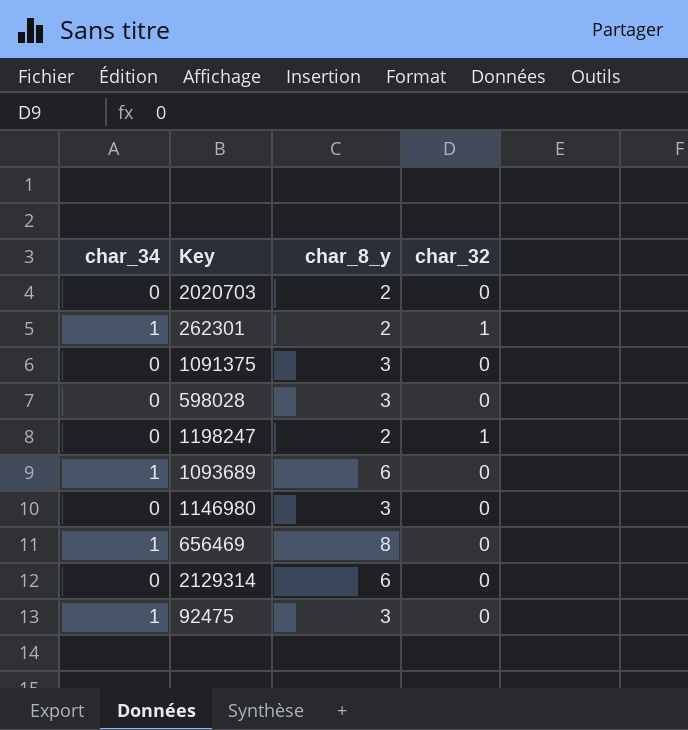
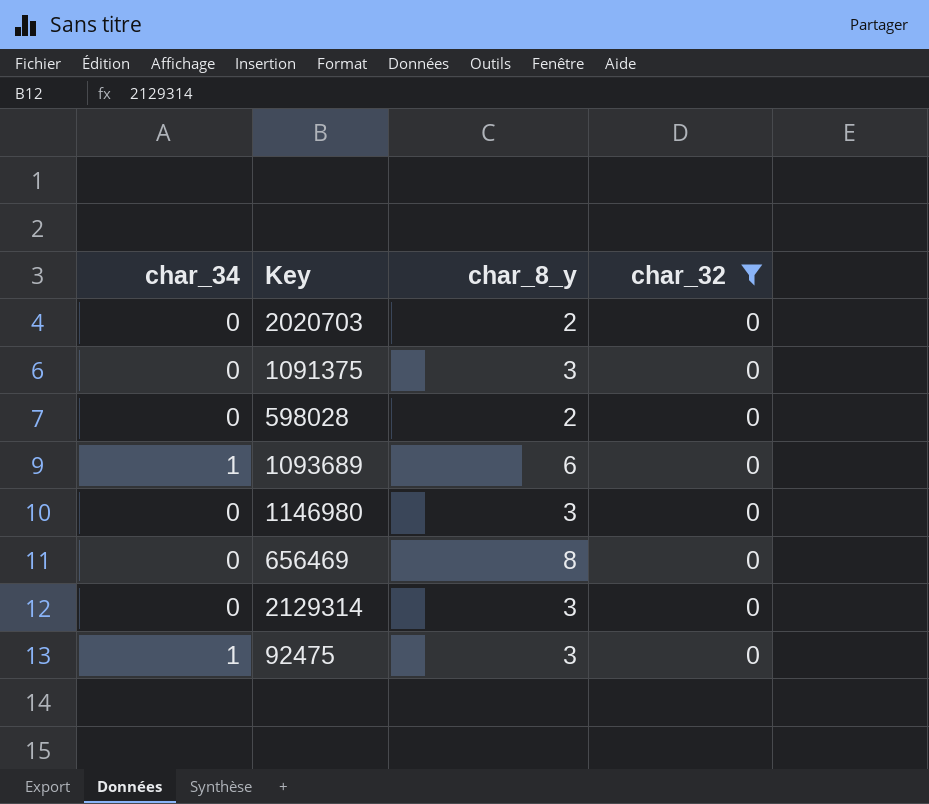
filter: none -> char_32 = 0
598028 | char_8_y: 3 -> 2
656469 | char_34: 1 -> 0
2129314 | char_8_y: 6 -> 3

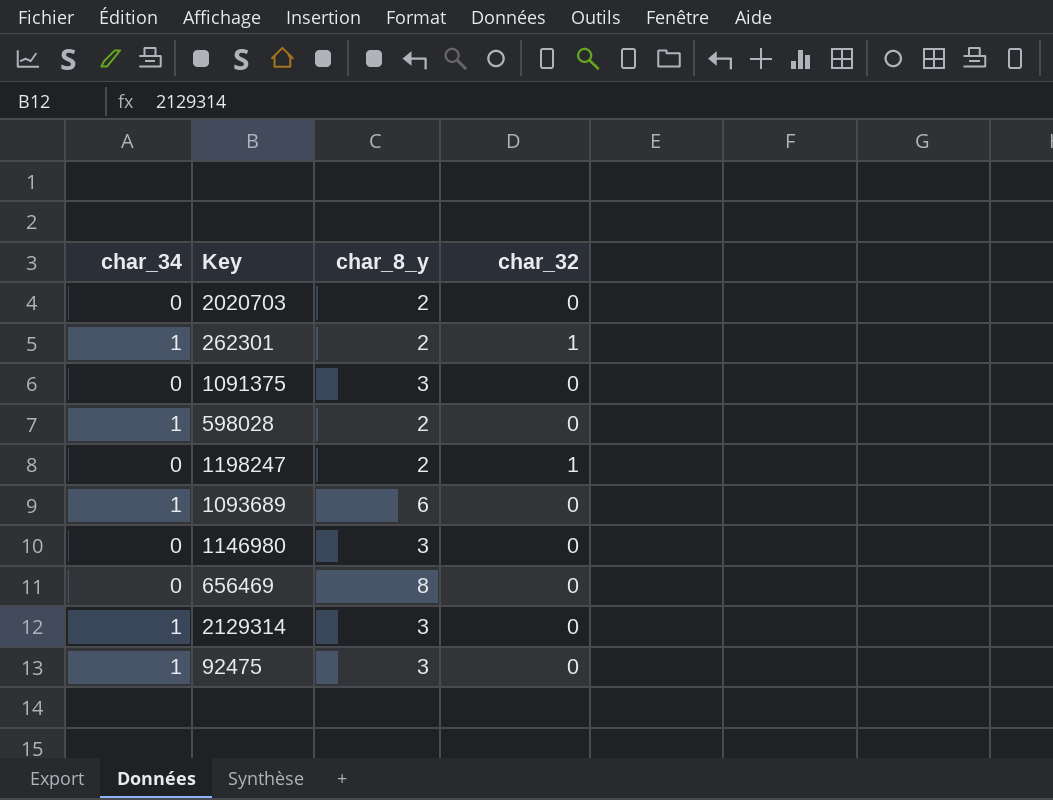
filter: char_32 = 0 -> none
598028 | char_34: 0 -> 1
2129314 | char_34: 0 -> 1

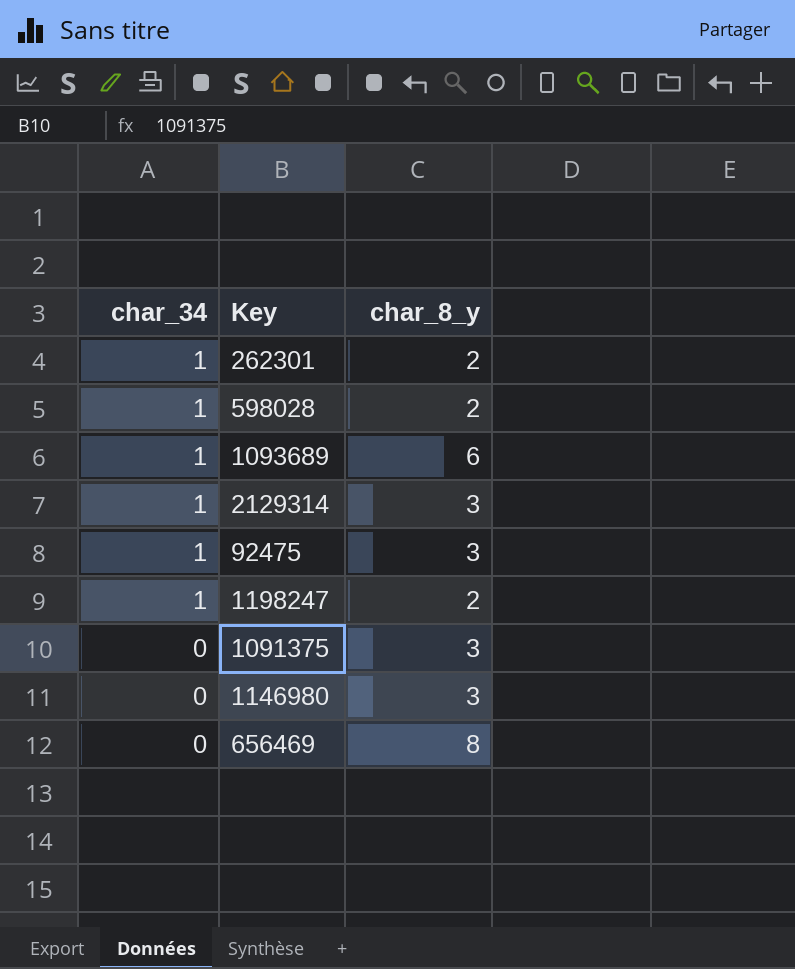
row order: none -> char_34 descending
column char_32 | position: 4 -> none
row 2020703: 0 | 2 | 0 -> none
1198247 | char_34: 0 -> 1

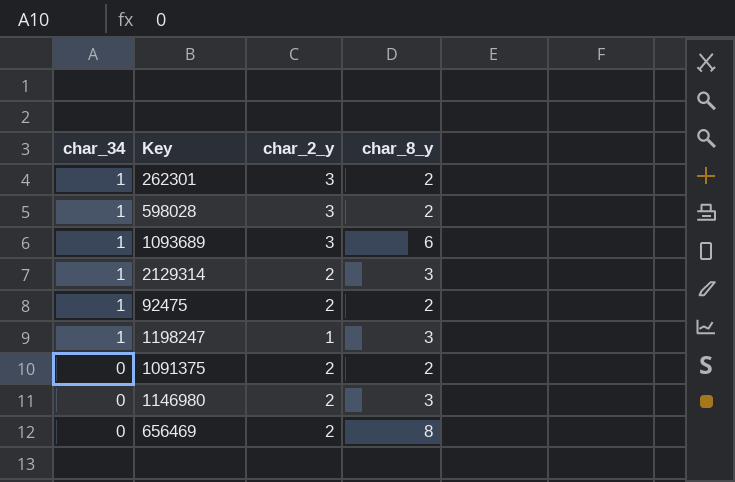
column char_2_y | position: none -> 3
92475 | char_8_y: 3 -> 2
1198247 | char_8_y: 2 -> 3
1091375 | char_8_y: 3 -> 2

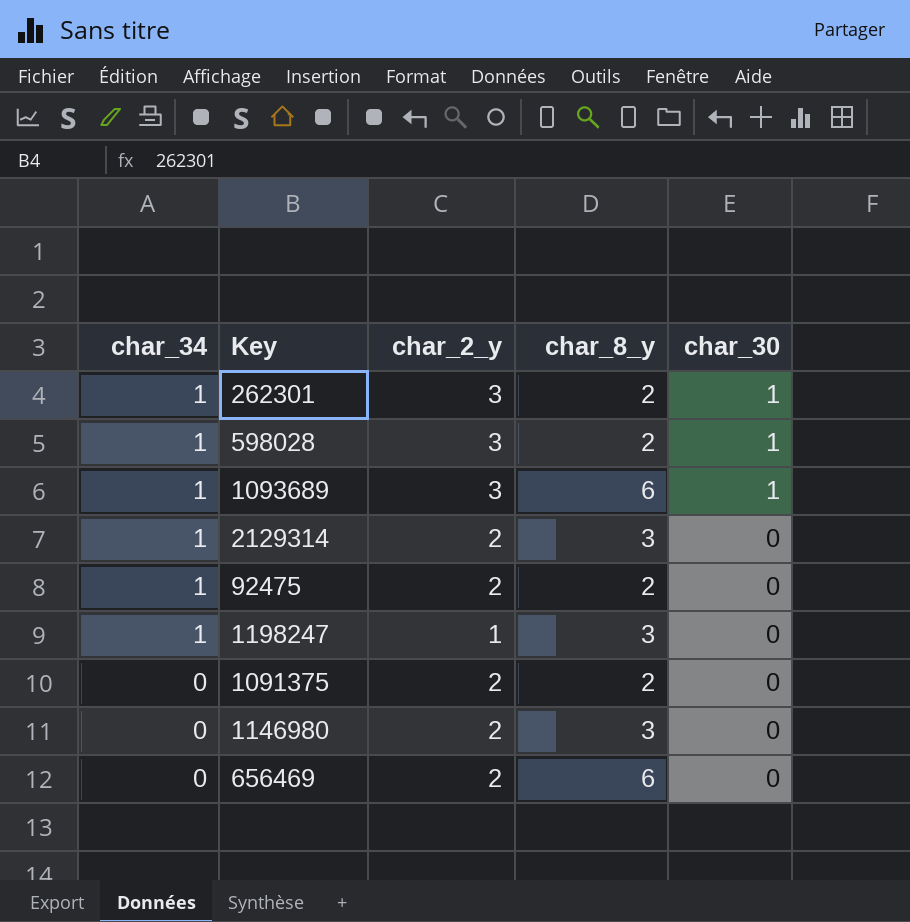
column char_30 | position: none -> 5
656469 | char_8_y: 8 -> 6

